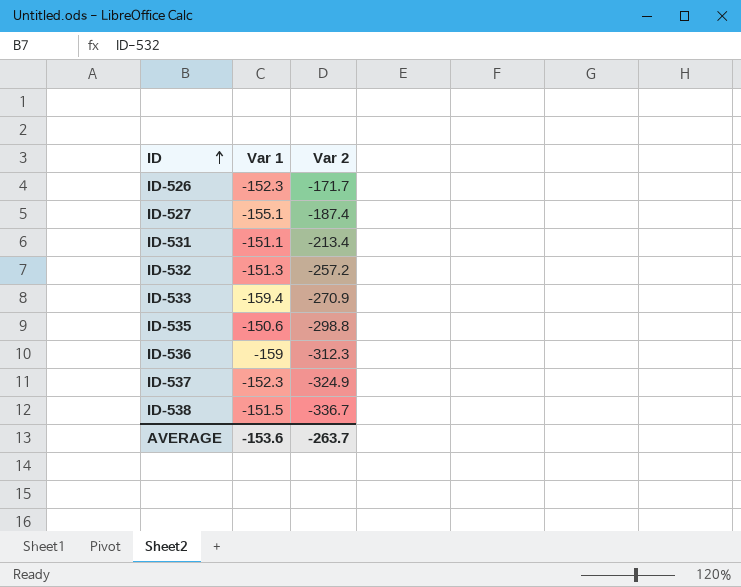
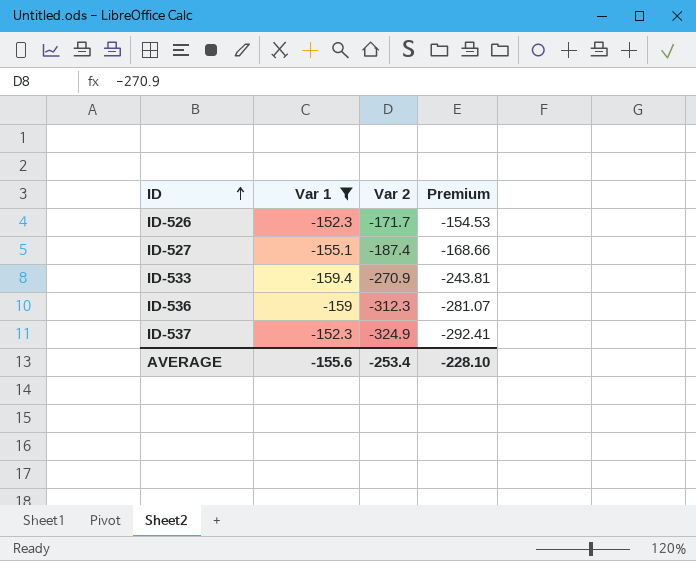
filter: none -> Var 1 <= -152.3
column Premium | formula: none -> [Var 2] * 0.9
AVERAGE | Var 1: -153.6 -> -155.6
AVERAGE | Var 2: -263.7 -> -253.4

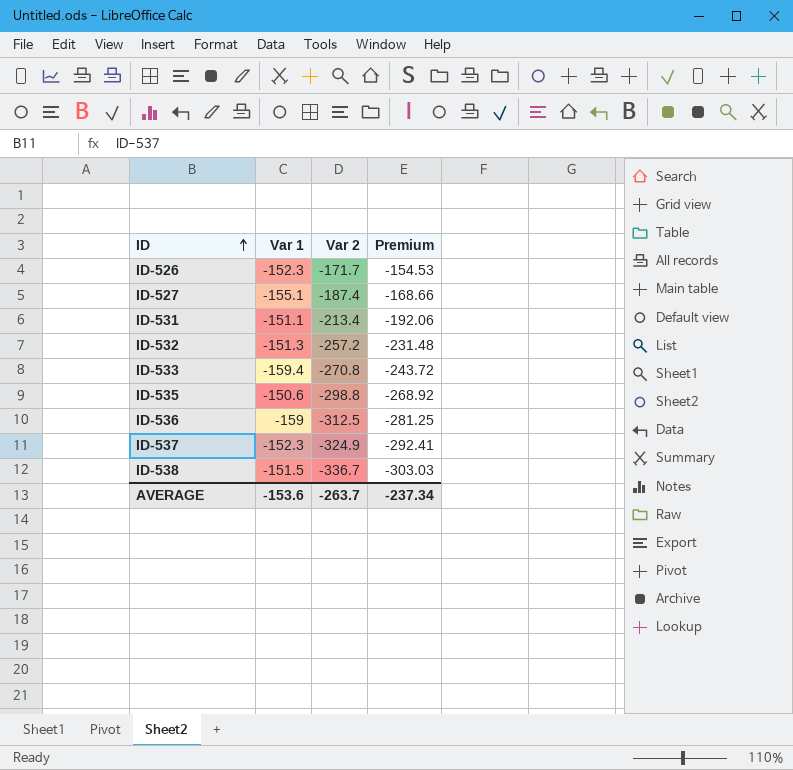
filter: Var 1 <= -152.3 -> none
ID-533 | Var 2: -270.9 -> -270.8
ID-533 | Premium: -243.81 -> -243.72
ID-536 | Var 2: -312.3 -> -312.5
ID-536 | Premium: -281.07 -> -281.25
AVERAGE | Var 1: -155.6 -> -153.6
AVERAGE | Var 2: -253.4 -> -263.7
AVERAGE | Premium: -228.10 -> -237.34

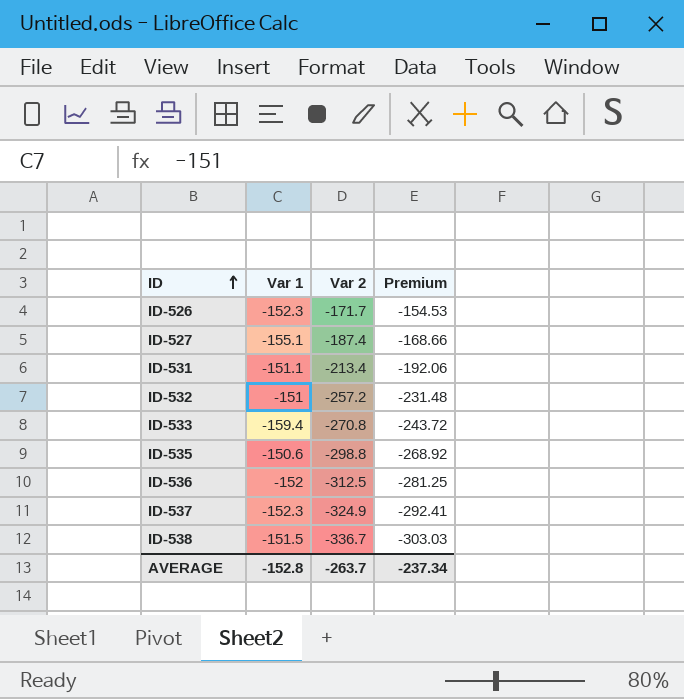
ID-532 | Var 1: -151.3 -> -151
ID-536 | Var 1: -159 -> -152
AVERAGE | Var 1: -153.6 -> -152.8

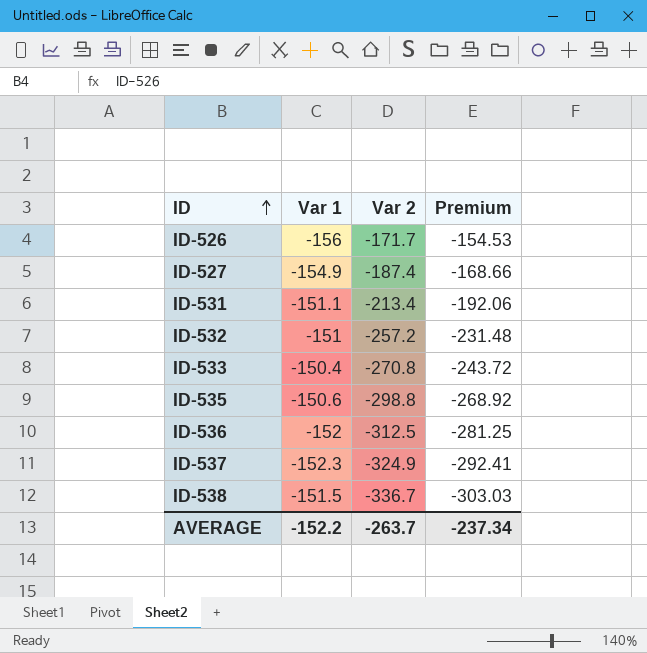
ID-526 | Var 1: -152.3 -> -156
ID-527 | Var 1: -155.1 -> -154.9
ID-533 | Var 1: -159.4 -> -150.4
AVERAGE | Var 1: -152.8 -> -152.2

